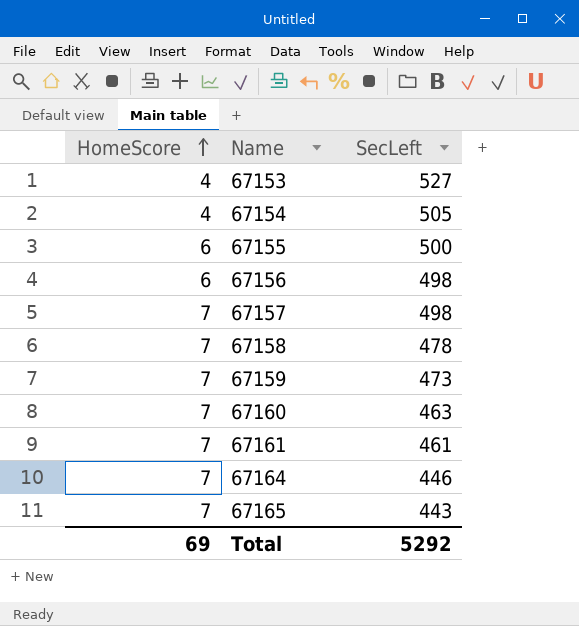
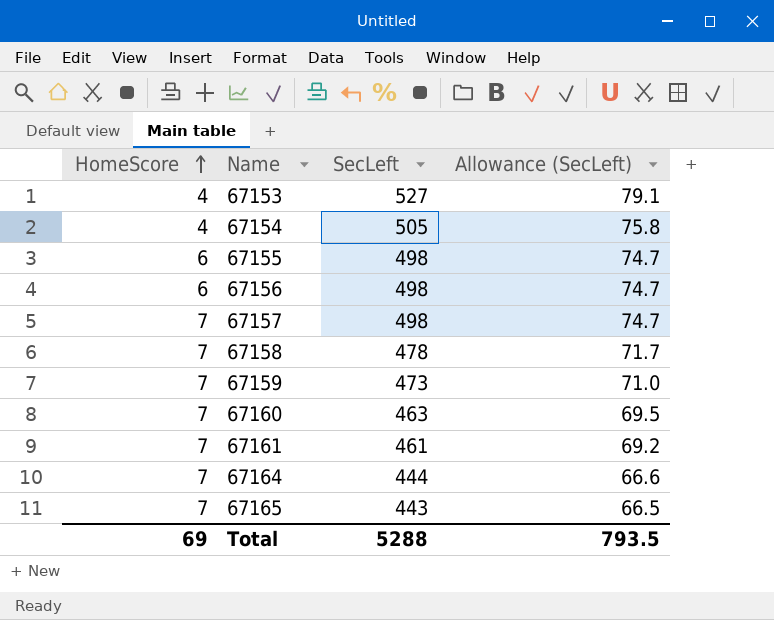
column Allowance (SecLeft) | formula: none -> [SecLeft] * 0.15
67155 | SecLeft: 500 -> 498
67164 | SecLeft: 446 -> 444
Total | SecLeft: 5292 -> 5288

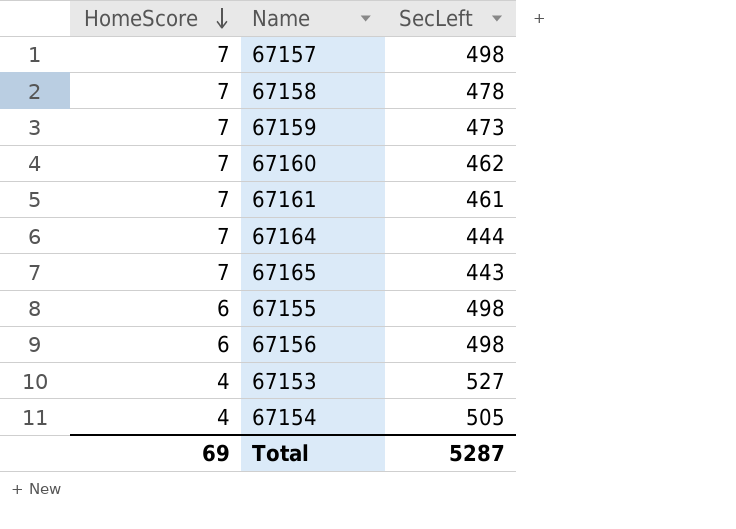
row order: HomeScore ascending -> HomeScore descending
column Allowance (SecLeft) | formula: [SecLeft] * 0.15 -> none
67160 | SecLeft: 463 -> 462
Total | SecLeft: 5288 -> 5287

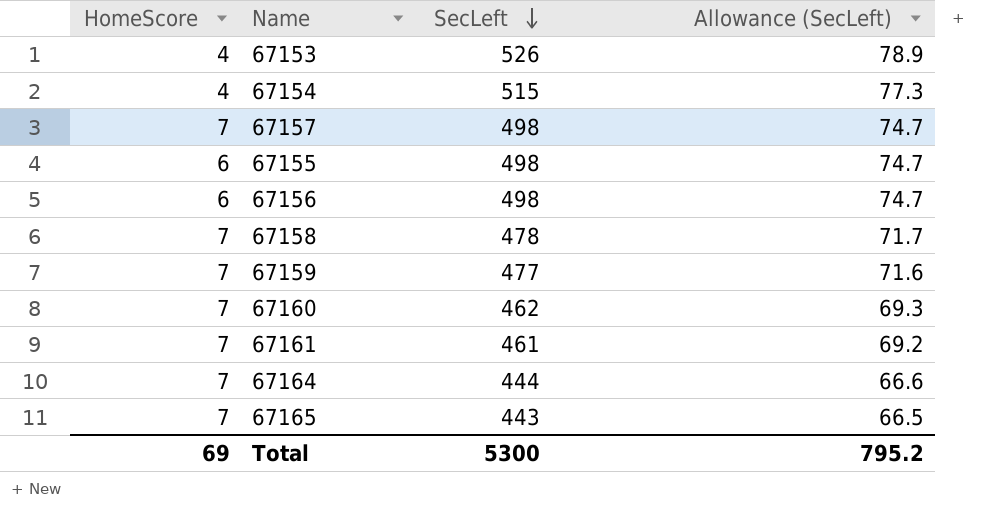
row order: HomeScore descending -> SecLeft descending
column Allowance (SecLeft) | formula: none -> [SecLeft] * 0.15
67153 | SecLeft: 527 -> 526
67154 | SecLeft: 505 -> 515
67159 | SecLeft: 473 -> 477
Total | SecLeft: 5287 -> 5300

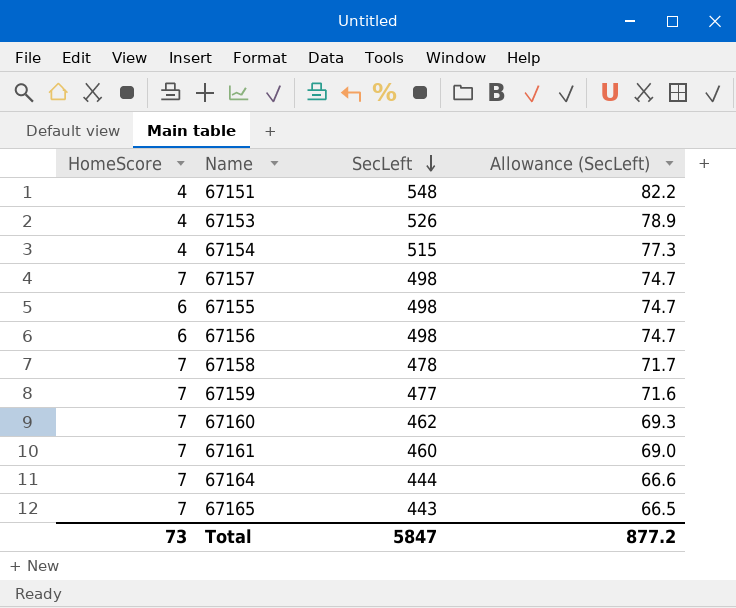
row 67151: none -> 4 | 548 | 82.2
67161 | SecLeft: 461 -> 460
67161 | Allowance (SecLeft): 69.2 -> 69.0
Total | HomeScore: 69 -> 73
Total | SecLeft: 5300 -> 5847
Total | Allowance (SecLeft): 795.2 -> 877.2

